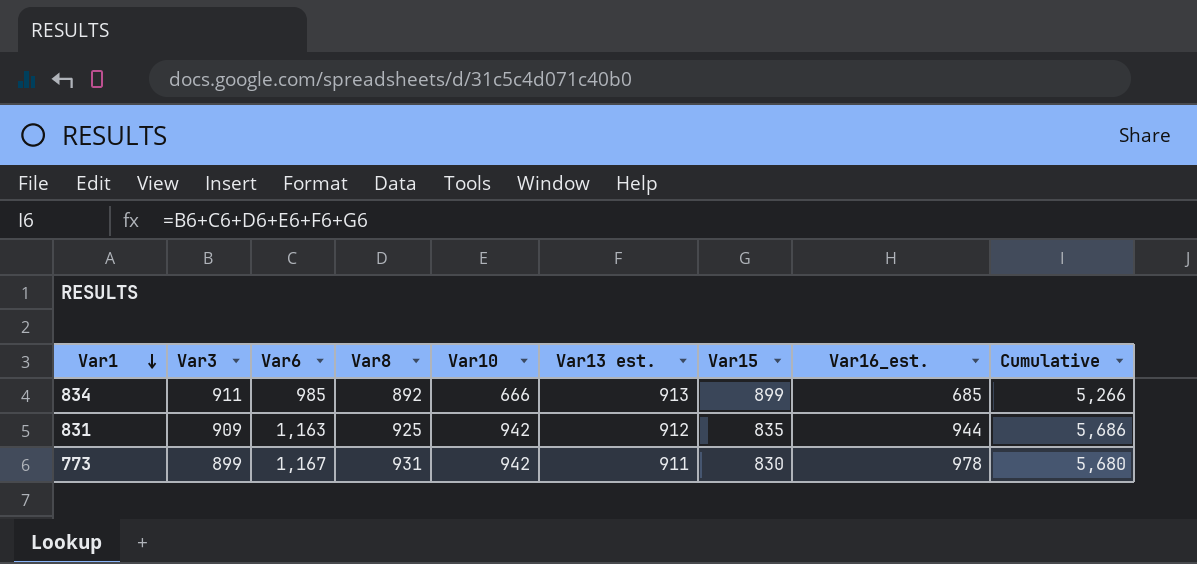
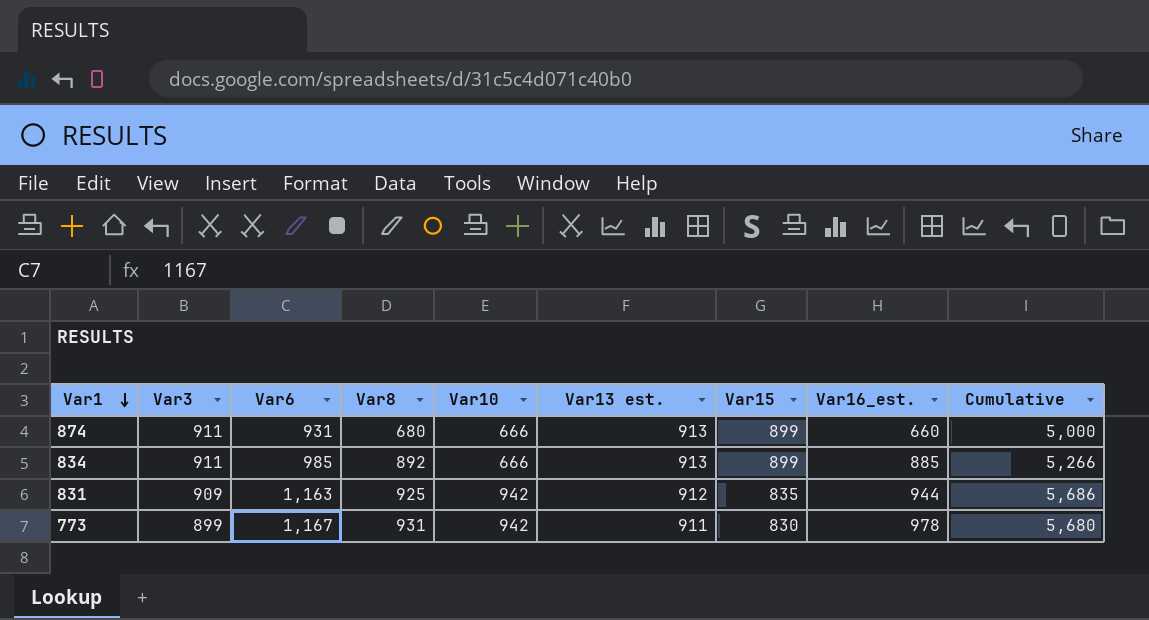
row 874: none -> 911 | 931 | 680 | 666 | 913 | 899 | 660 | 5,000
834 | Var16_est.: 685 -> 885

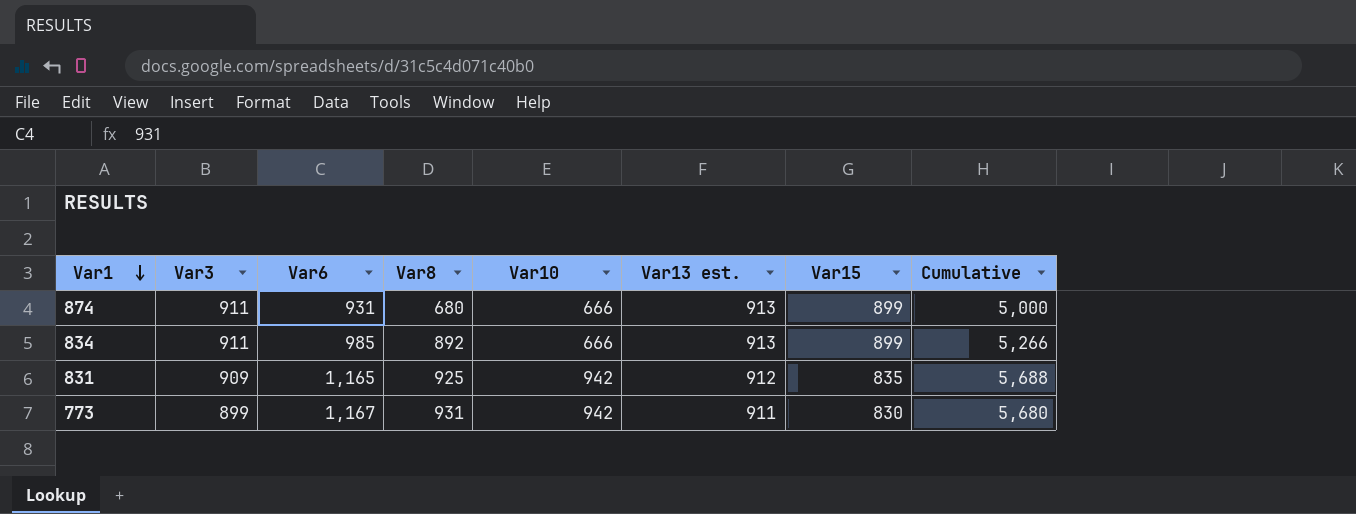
column Var16_est. | position: 8 -> none
831 | Var6: 1,163 -> 1,165
831 | Cumulative: 5,686 -> 5,688

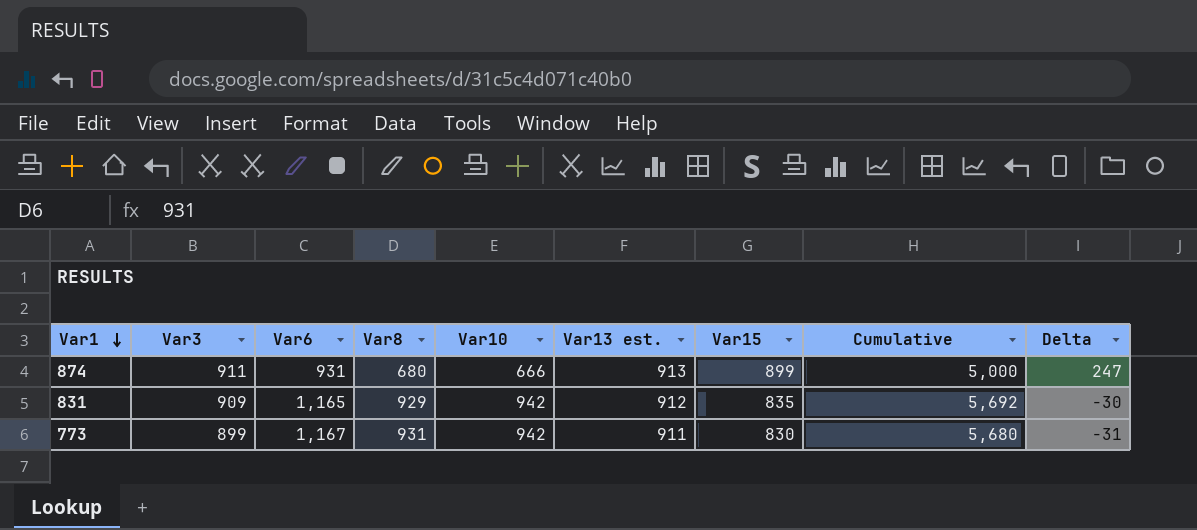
column Delta | formula: none -> [Var13 est.] - [Var10]
row 834: 911 | 985 | 892 | 666 | 913 | 899 | 5,266 -> none
831 | Var8: 925 -> 929
831 | Cumulative: 5,688 -> 5,692

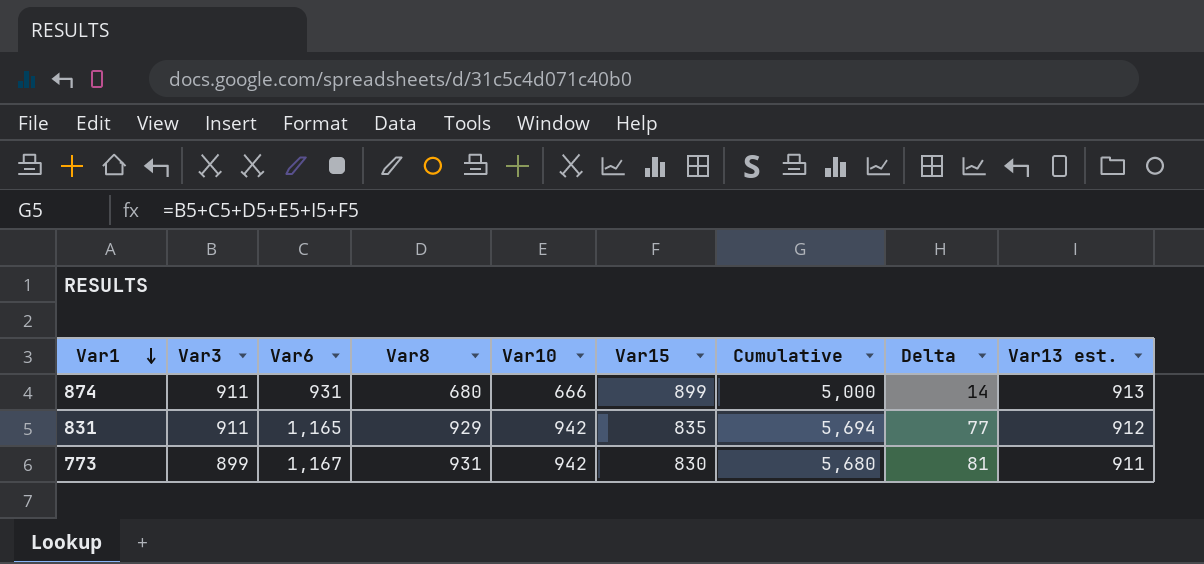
column Delta | formula: [Var13 est.] - [Var10] -> [Var13 est.] - [Var15]
column Var13 est. | position: 6 -> 9
831 | Var3: 909 -> 911
831 | Cumulative: 5,692 -> 5,694

